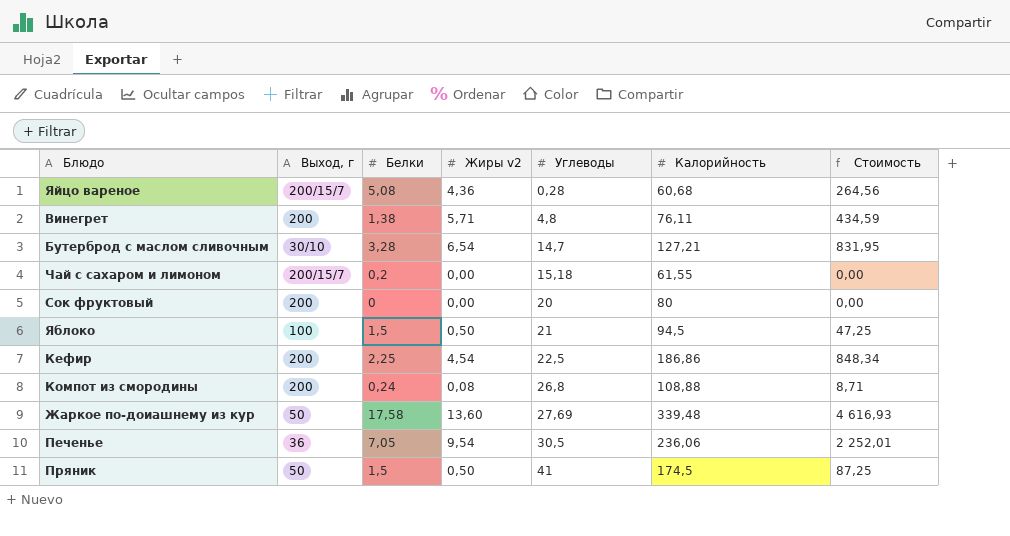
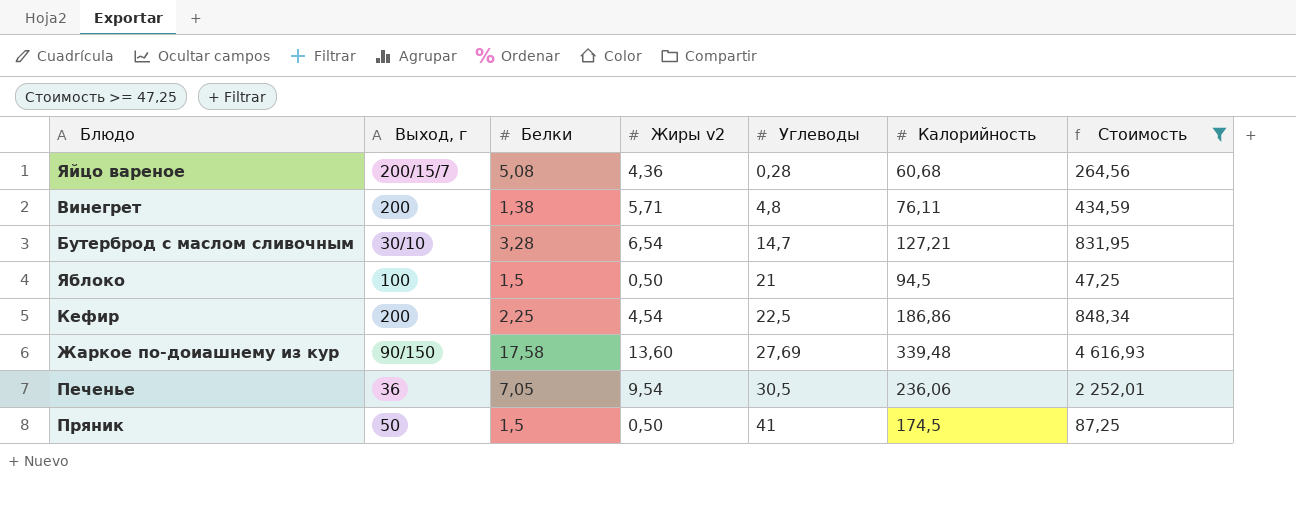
filter: none -> Стоимость >= 47,25
Жаркое по-доиашнему из кур | Выход, г: 50 -> 90/150

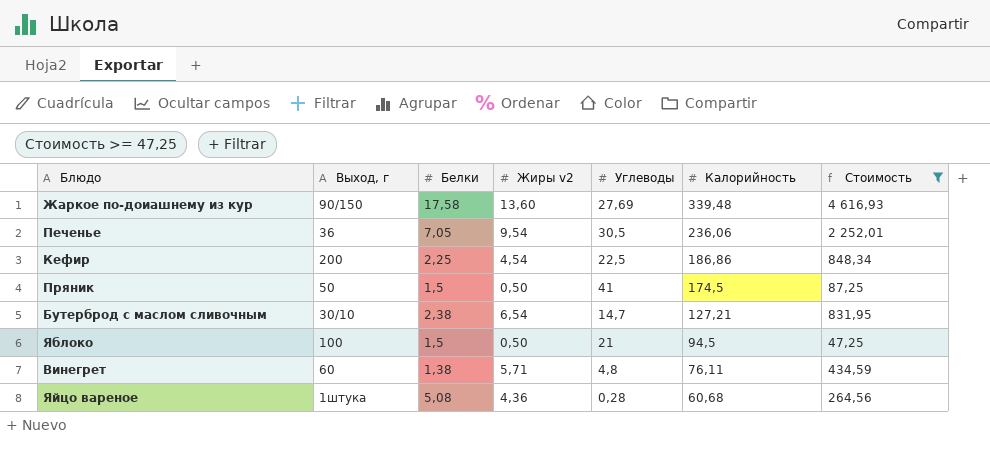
row order: Углеводы ascending -> Калорийность descending
Бутерброд с маслом сливочным | Белки: 3,28 -> 2,38
Винегрет | Выход, г: 200 -> 60
Яйцо вареное | Выход, г: 200/15/7 -> 1штука

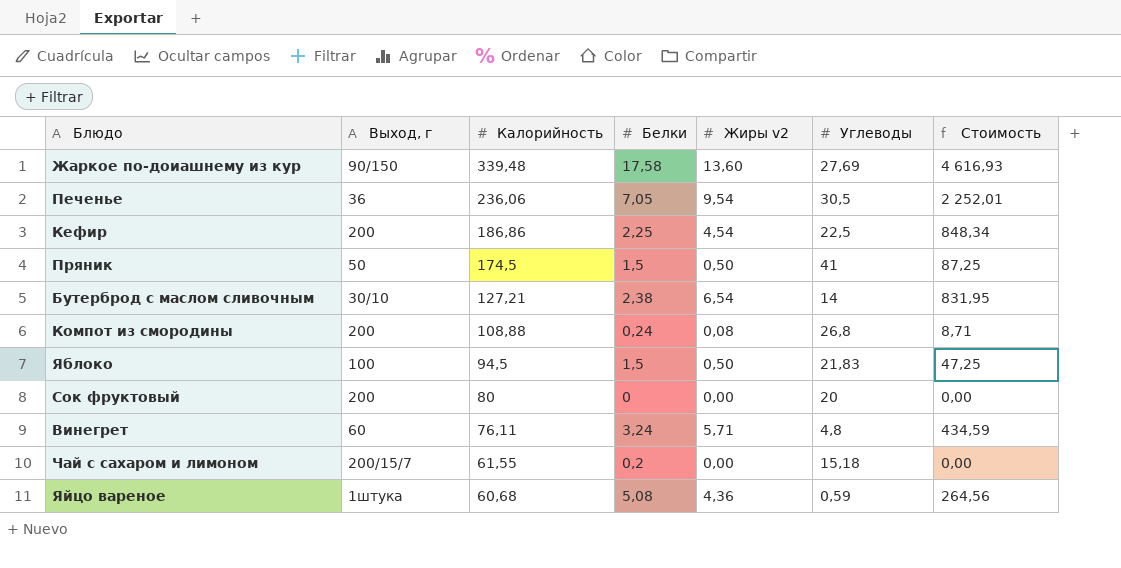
filter: Стоимость >= 47,25 -> none
column Калорийность | position: 6 -> 3
Бутерброд с маслом сливочным | Углеводы: 14,7 -> 14
Яблоко | Углеводы: 21 -> 21,83
Винегрет | Белки: 1,38 -> 3,24
Яйцо вареное | Углеводы: 0,28 -> 0,59

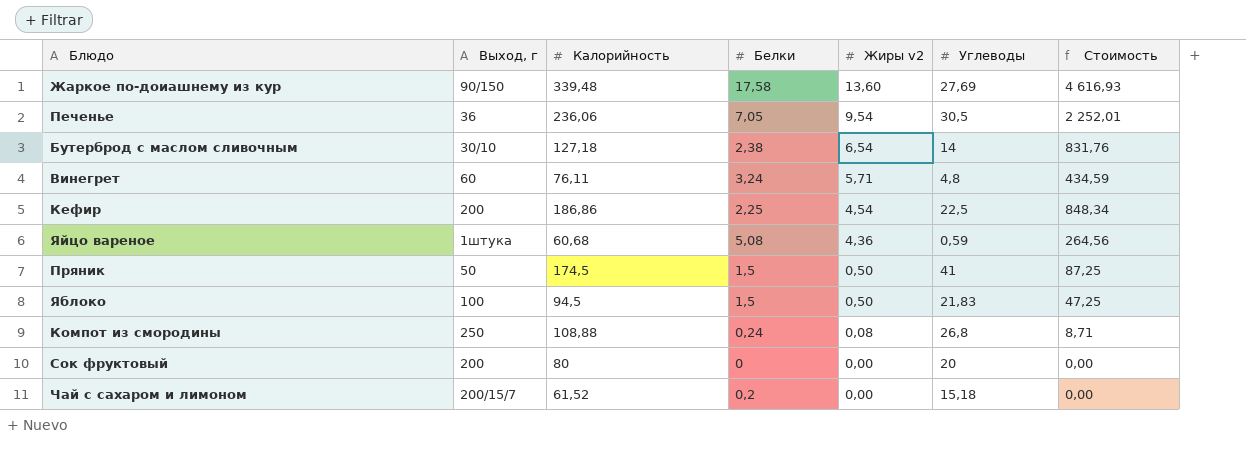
row order: Калорийность descending -> Жиры v2 descending
Бутерброд с маслом сливочным | Калорийность: 127,21 -> 127,18
Бутерброд с маслом сливочным | Стоимость: 831,95 -> 831,76
Компот из смородины | Выход, г: 200 -> 250
Чай с сахаром и лимоном | Калорийность: 61,55 -> 61,52

